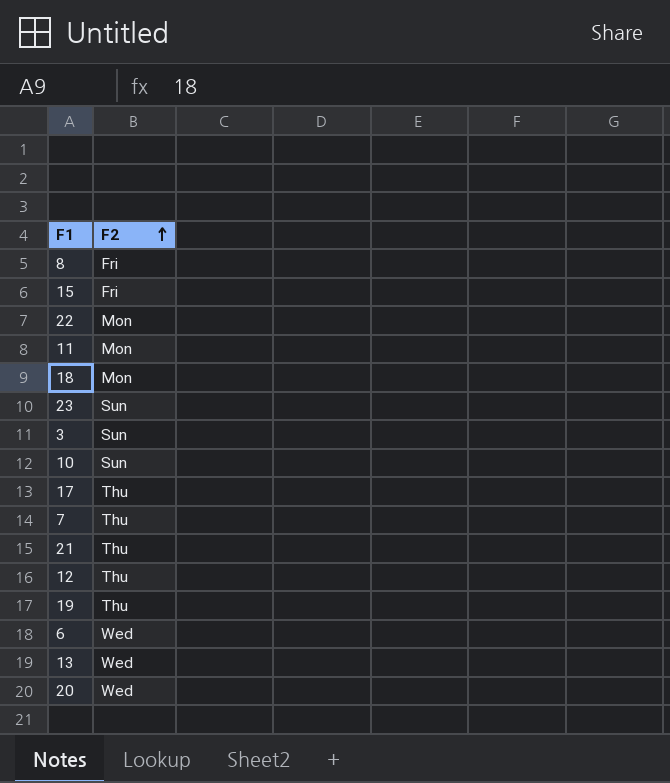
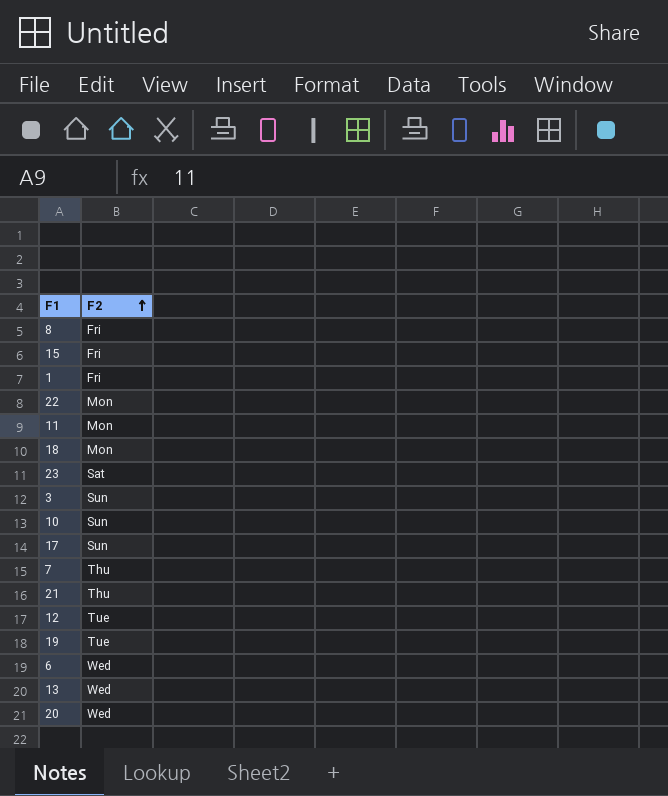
row 1: none -> Fri
23 | F2: Sun -> Sat
17 | F2: Thu -> Sun
12 | F2: Thu -> Tue
19 | F2: Thu -> Tue

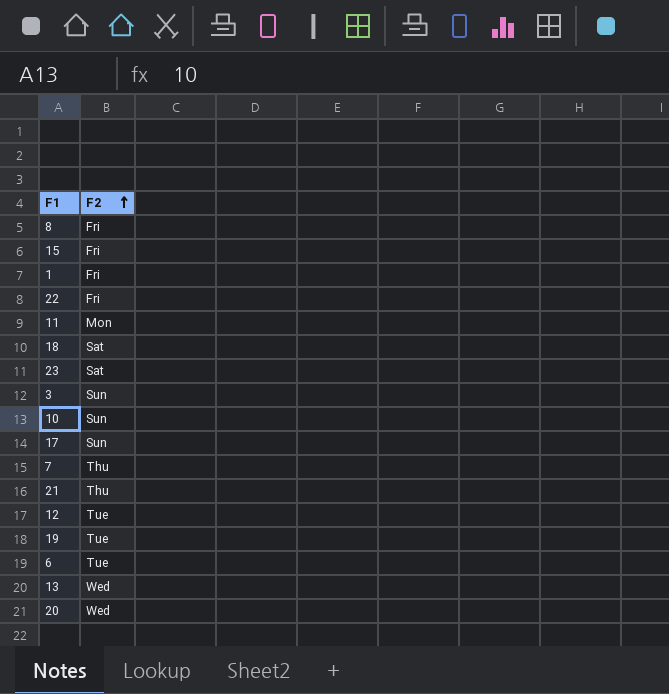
22 | F2: Mon -> Fri
18 | F2: Mon -> Sat
6 | F2: Wed -> Tue

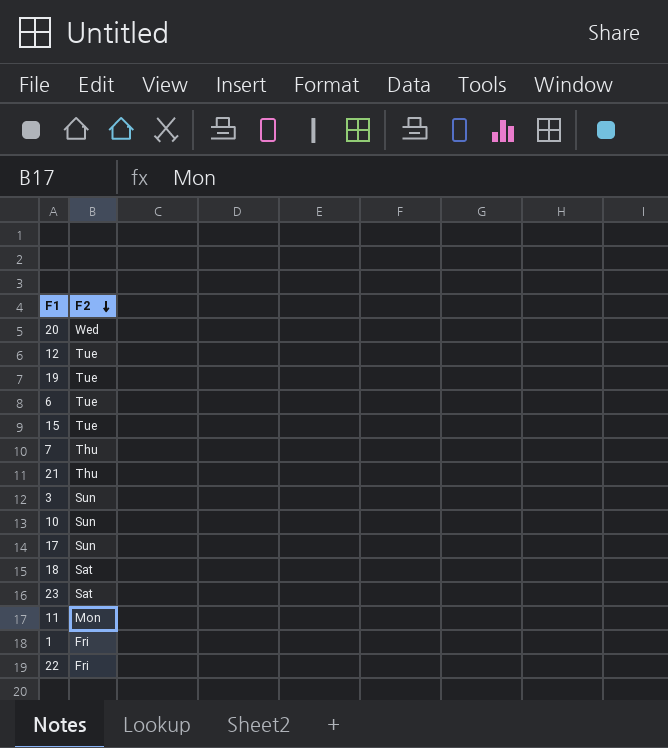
row order: F2 ascending -> F2 descending
row 8: Fri -> none
row 13: Wed -> none
15 | F2: Fri -> Tue

